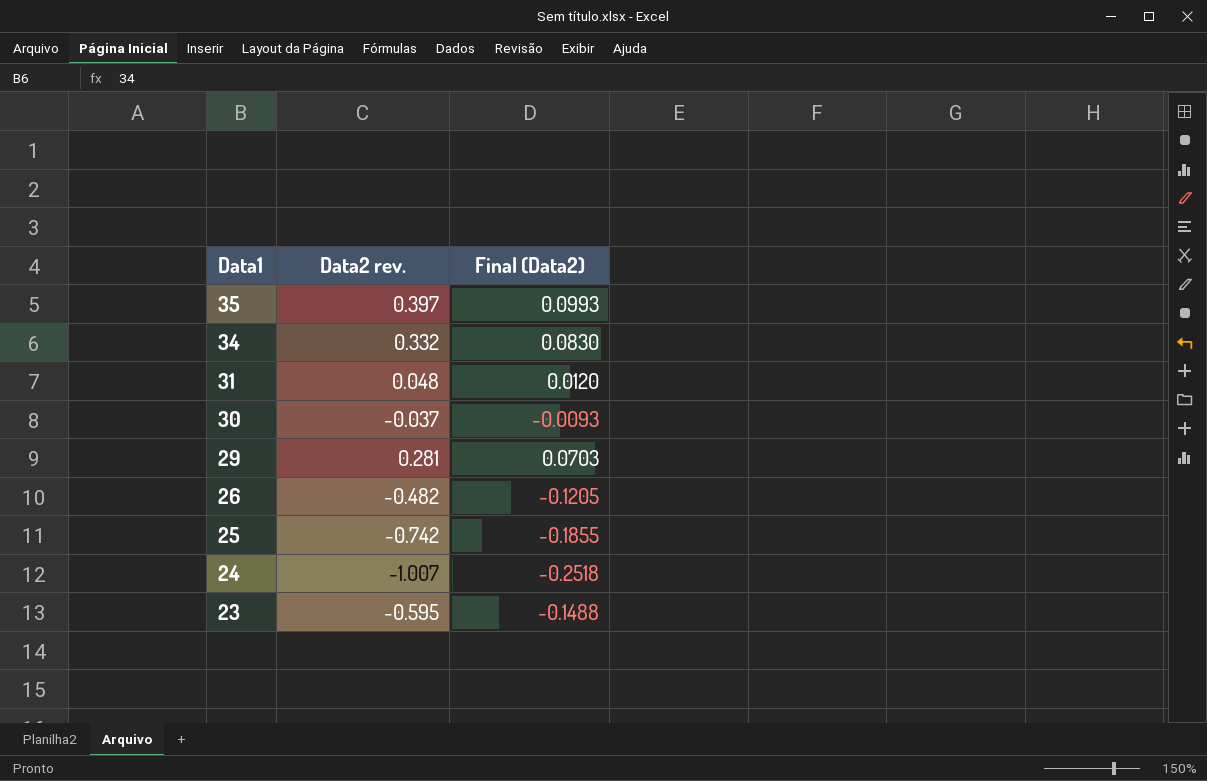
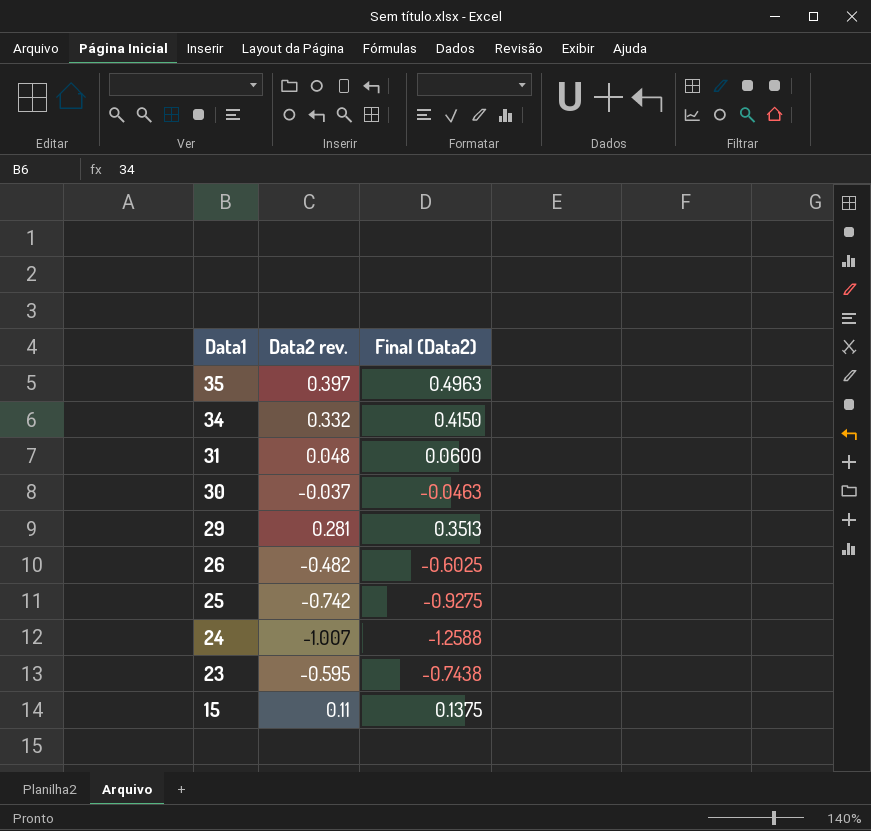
column Final (Data2) | formula: [Data2 rev.] * 0.25 -> [Data2 rev.] * 1.25
row 15: none -> 0.11 | 0.1375

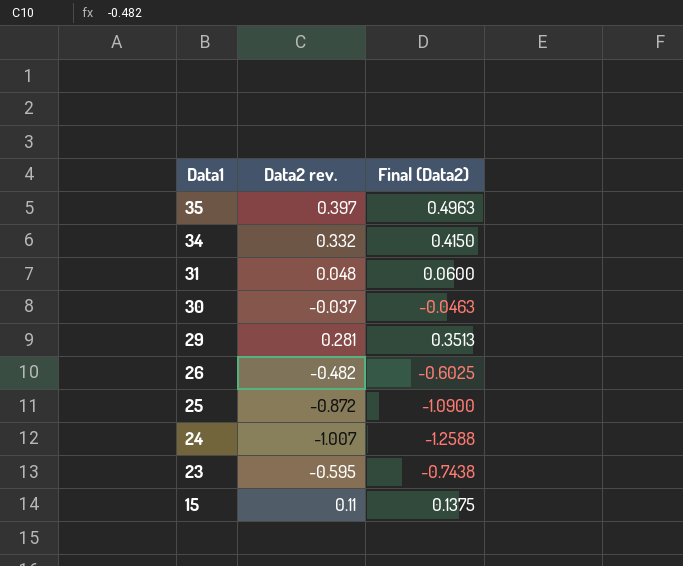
25 | Data2 rev.: -0.742 -> -0.872
25 | Final (Data2): -0.9275 -> -1.0900

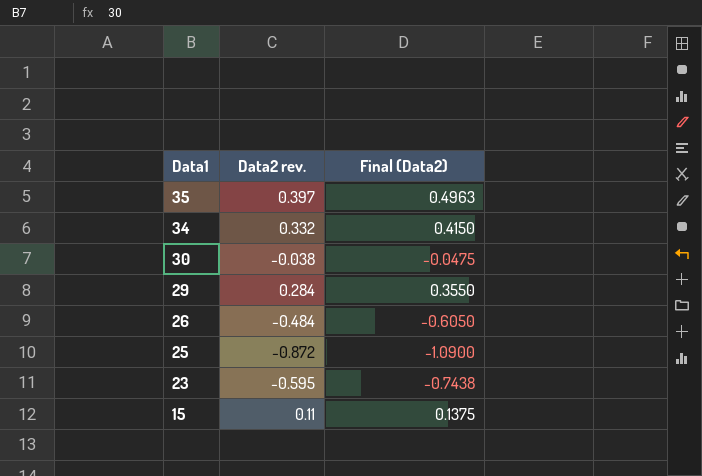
row 31: 0.048 | 0.0600 -> none
row 24: -1.007 | -1.2588 -> none
30 | Data2 rev.: -0.037 -> -0.038
30 | Final (Data2): -0.0463 -> -0.0475
29 | Data2 rev.: 0.281 -> 0.284
29 | Final (Data2): 0.3513 -> 0.3550
26 | Data2 rev.: -0.482 -> -0.484
26 | Final (Data2): -0.6025 -> -0.6050

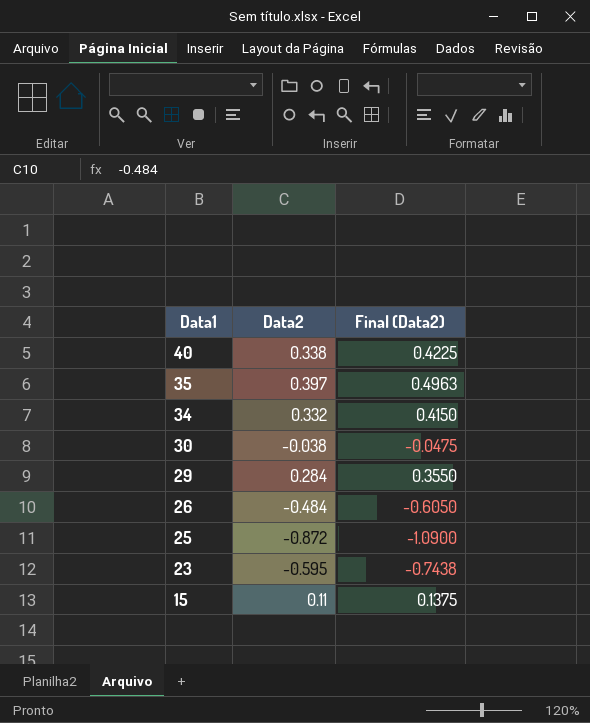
column name: Data2 rev. -> Data2
row 40: none -> 0.338 | 0.4225

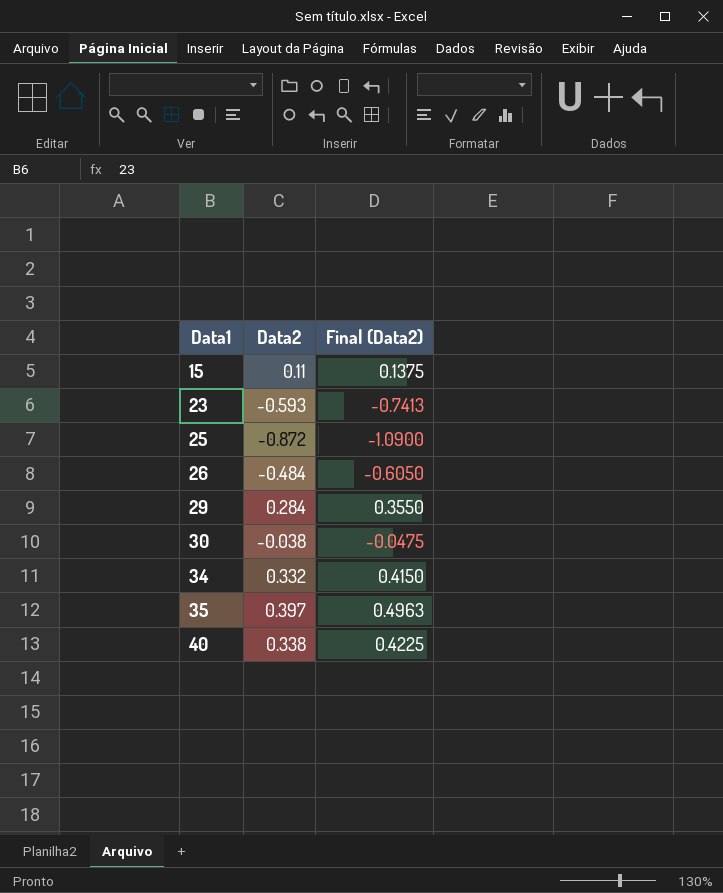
row order: Data1 descending -> Data1 ascending
23 | Data2: -0.595 -> -0.593
23 | Final (Data2): -0.7438 -> -0.7413

